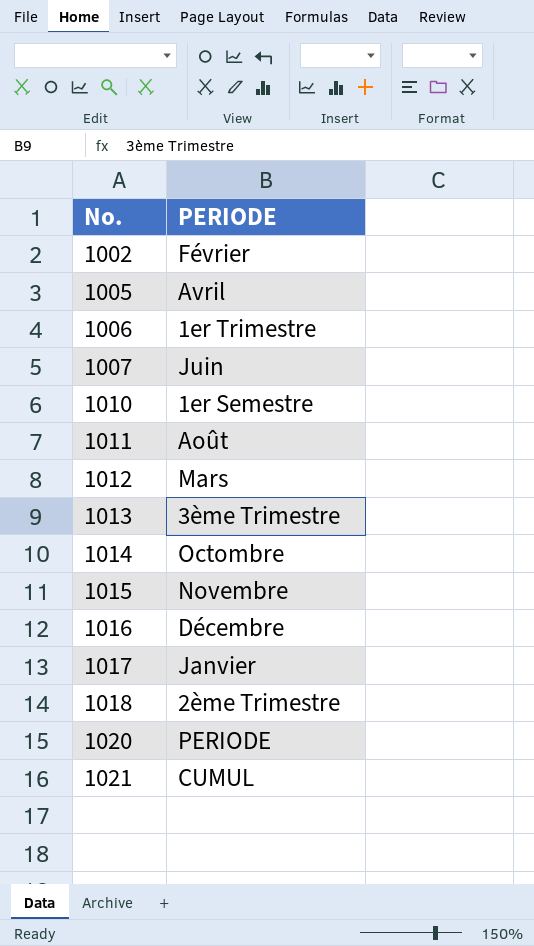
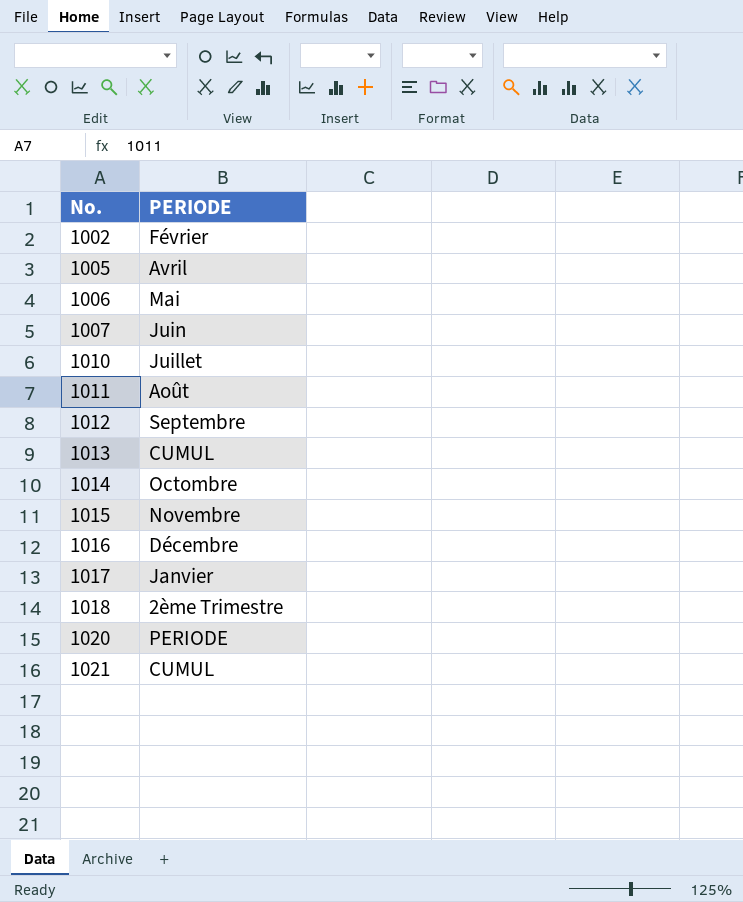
1006 | PERIODE: 1er Trimestre -> Mai
1010 | PERIODE: 1er Semestre -> Juillet
1012 | PERIODE: Mars -> Septembre
1013 | PERIODE: 3ème Trimestre -> CUMUL

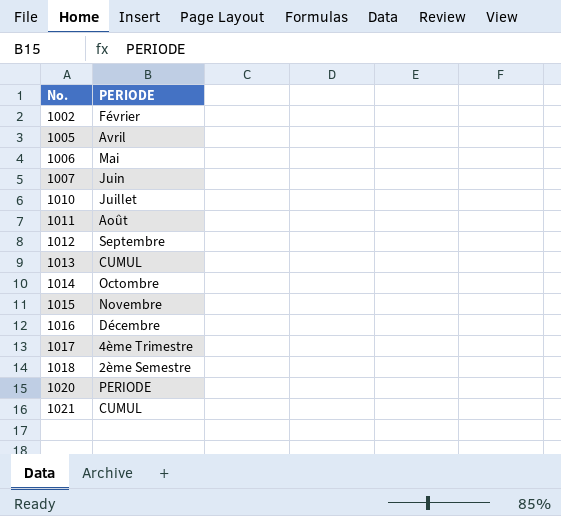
1017 | PERIODE: Janvier -> 4ème Trimestre
1018 | PERIODE: 2ème Trimestre -> 2ème Semestre

